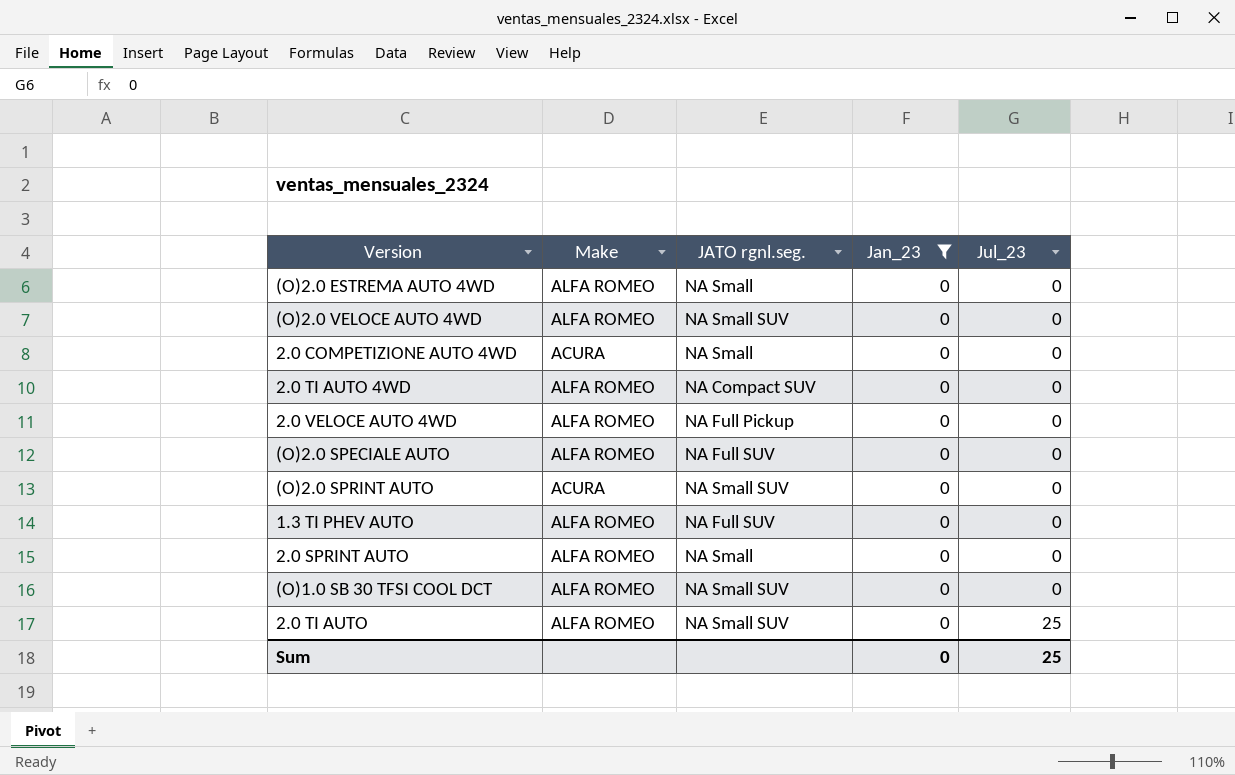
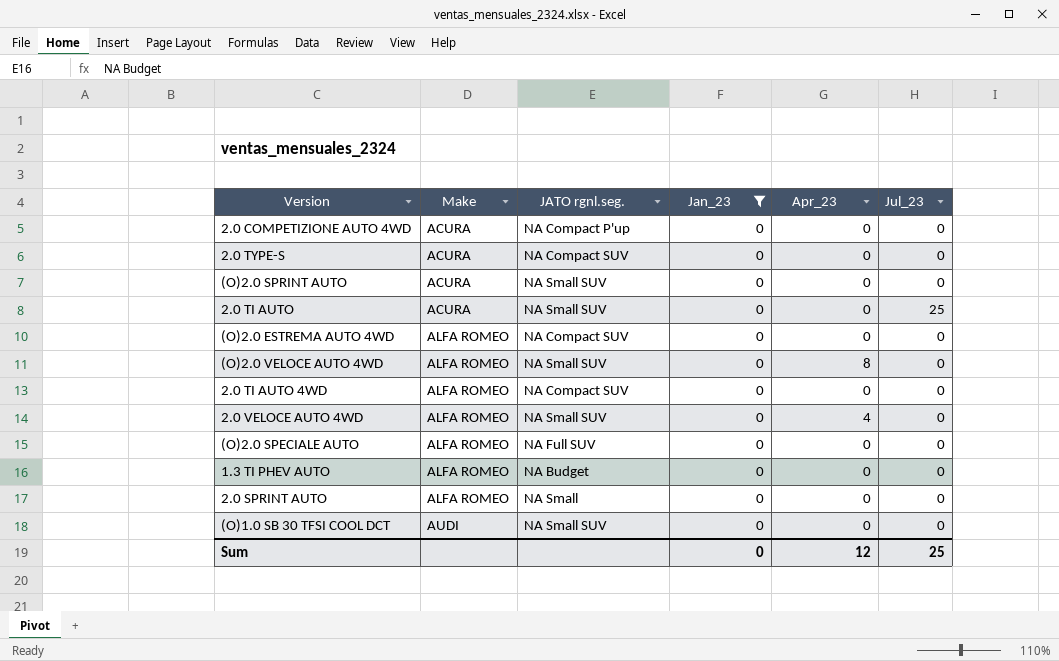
row order: Jul_23 ascending -> Make ascending
column Apr_23 | position: none -> 5
2.0 COMPETIZIONE AUTO 4WD | JATO rgnl.seg.: NA Small -> NA Compact P'up
row 2.0 TYPE-S: none -> ACURA | NA Compact SUV | 0 | 0 | 0
2.0 TI AUTO | Make: ALFA ROMEO -> ACURA
(O)2.0 ESTREMA AUTO 4WD | JATO rgnl.seg.: NA Small -> NA Compact SUV
2.0 VELOCE AUTO 4WD | JATO rgnl.seg.: NA Full Pickup -> NA Small SUV
1.3 TI PHEV AUTO | JATO rgnl.seg.: NA Full SUV -> NA Budget
(O)1.0 SB 30 TFSI COOL DCT | Make: ALFA ROMEO -> AUDI

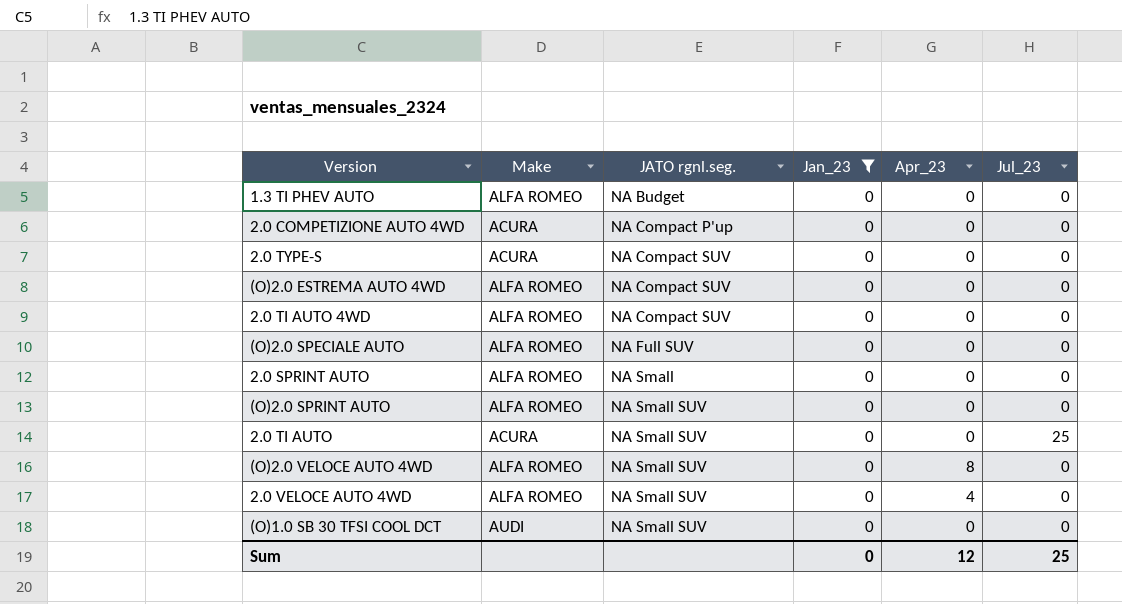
row order: Make ascending -> JATO rgnl.seg. ascending
(O)2.0 SPRINT AUTO | Make: ACURA -> ALFA ROMEO

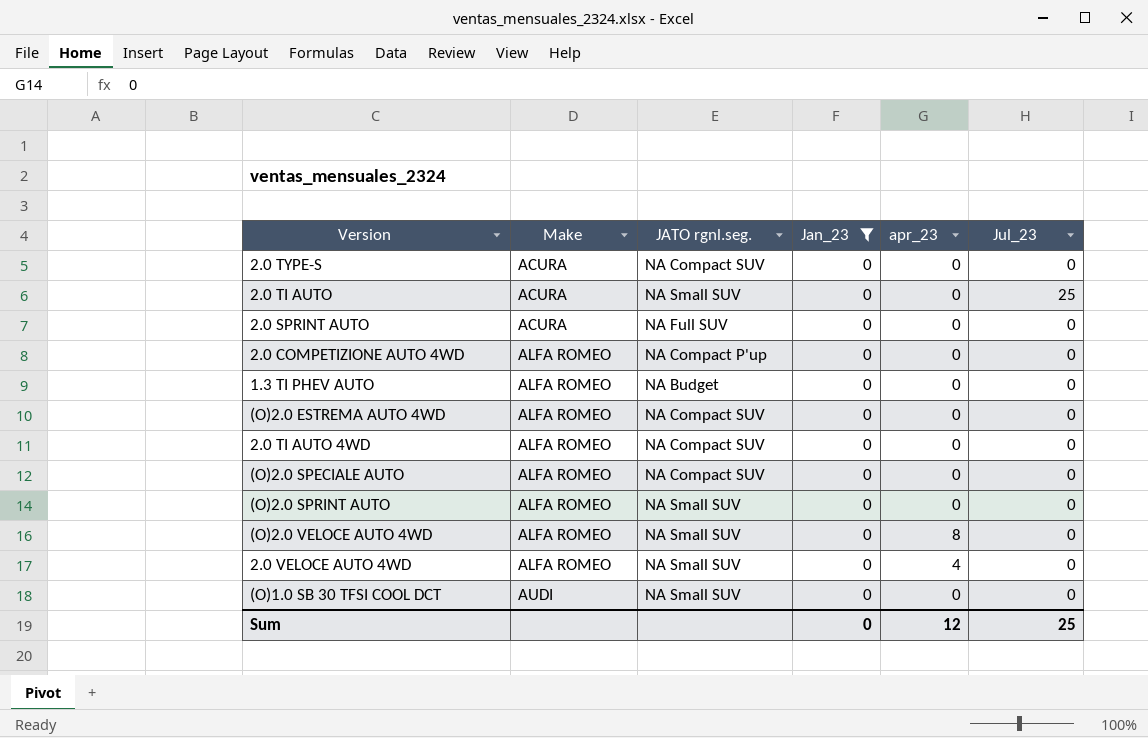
row order: JATO rgnl.seg. ascending -> Make ascending
column name: Apr_23 -> apr_23
2.0 SPRINT AUTO | Make: ALFA ROMEO -> ACURA
2.0 SPRINT AUTO | JATO rgnl.seg.: NA Small -> NA Full SUV
2.0 COMPETIZIONE AUTO 4WD | Make: ACURA -> ALFA ROMEO
(O)2.0 SPECIALE AUTO | JATO rgnl.seg.: NA Full SUV -> NA Compact SUV

